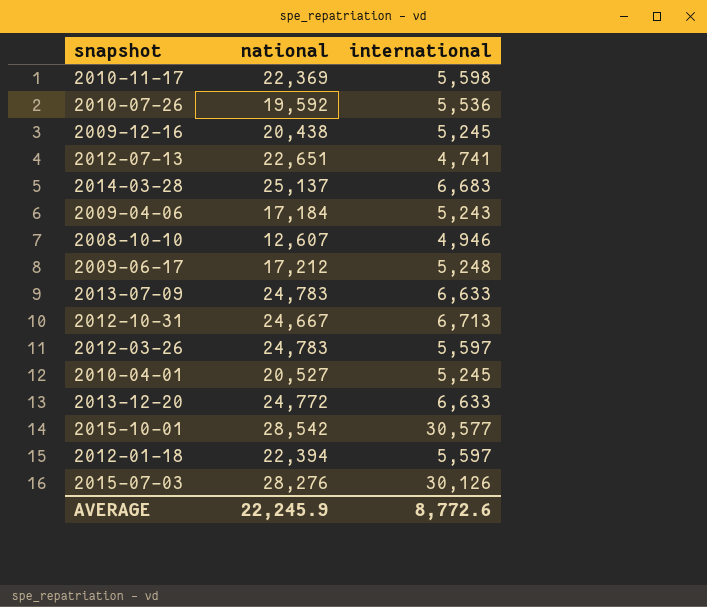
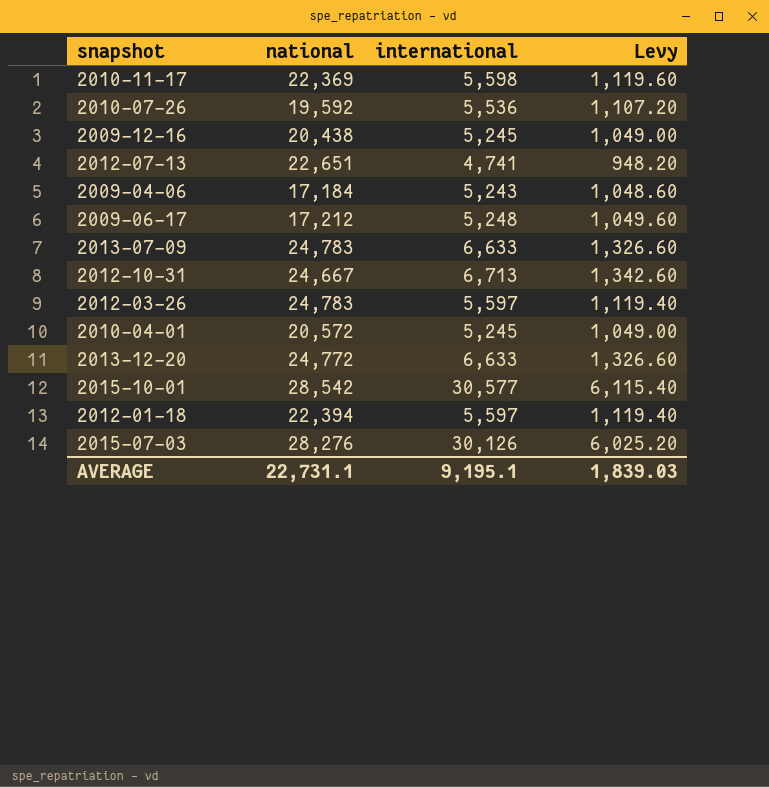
column Levy | formula: none -> [international] * 0.2
row 2014-03-28: 25,137 | 6,683 -> none
row 2008-10-10: 12,607 | 4,946 -> none
2010-04-01 | national: 20,527 -> 20,572
AVERAGE | national: 22,245.9 -> 22,731.1
AVERAGE | international: 8,772.6 -> 9,195.1

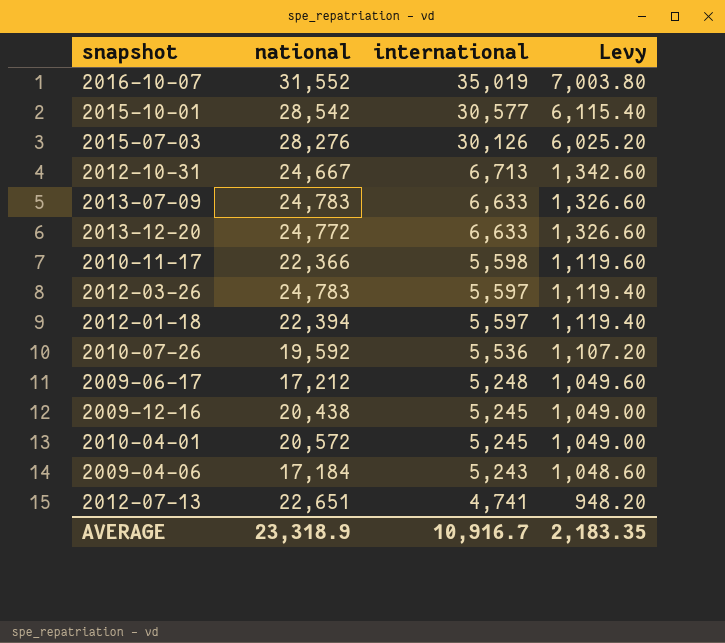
row order: none -> international descending
row 2016-10-07: none -> 31,552 | 35,019 | 7,003.80
2010-11-17 | national: 22,369 -> 22,366
AVERAGE | national: 22,731.1 -> 23,318.9
AVERAGE | international: 9,195.1 -> 10,916.7
AVERAGE | Levy: 1,839.03 -> 2,183.35

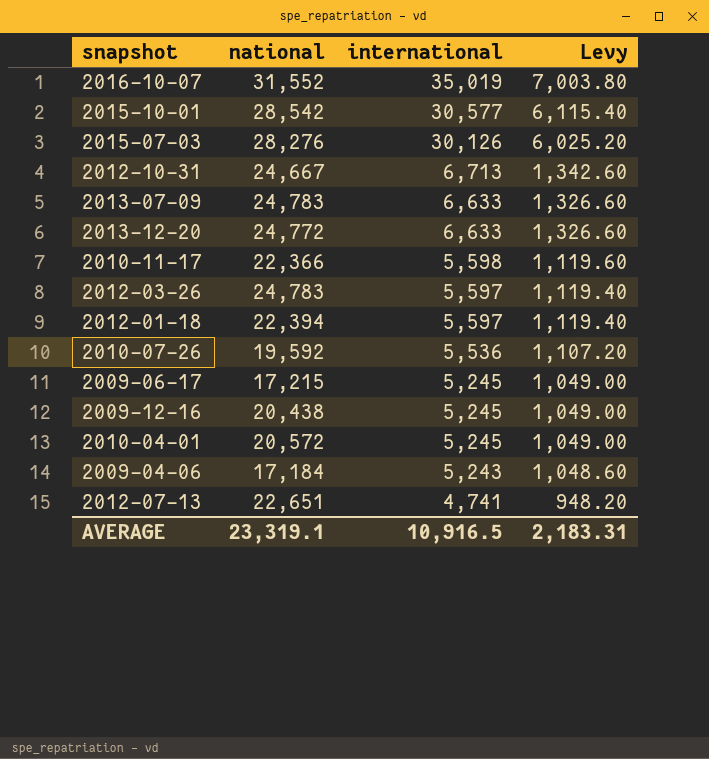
2009-06-17 | national: 17,212 -> 17,215
2009-06-17 | international: 5,248 -> 5,245
2009-06-17 | Levy: 1,049.60 -> 1,049.00
AVERAGE | national: 23,318.9 -> 23,319.1
AVERAGE | international: 10,916.7 -> 10,916.5
AVERAGE | Levy: 2,183.35 -> 2,183.31

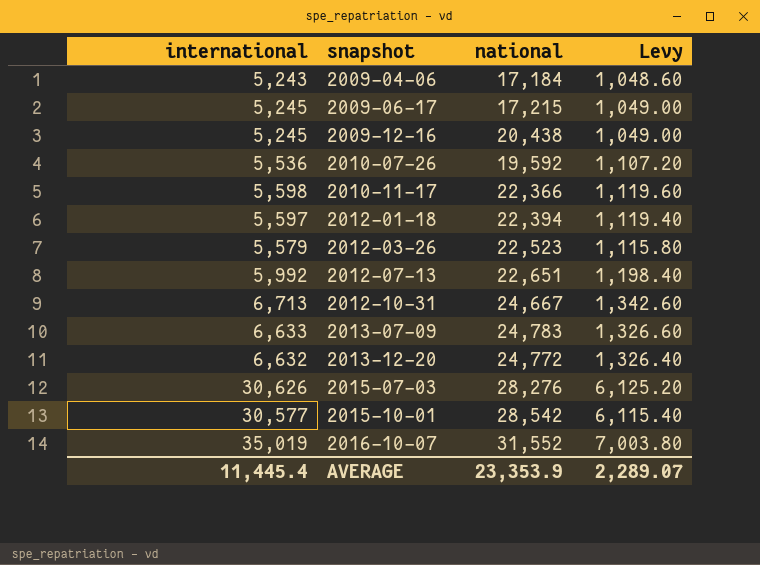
row order: international descending -> snapshot ascending
column international | position: 3 -> 1
row 2010-04-01: 20,572 | 5,245 | 1,049.00 -> none
2012-03-26 | international: 5,597 -> 5,579
2012-03-26 | national: 24,783 -> 22,523
2012-03-26 | Levy: 1,119.40 -> 1,115.80
2012-07-13 | international: 4,741 -> 5,992
2012-07-13 | Levy: 948.20 -> 1,198.40
2013-12-20 | international: 6,633 -> 6,632
2013-12-20 | Levy: 1,326.60 -> 1,326.40
2015-07-03 | international: 30,126 -> 30,626
2015-07-03 | Levy: 6,025.20 -> 6,125.20
AVERAGE | international: 10,916.5 -> 11,445.4
AVERAGE | national: 23,319.1 -> 23,353.9
AVERAGE | Levy: 2,183.31 -> 2,289.07

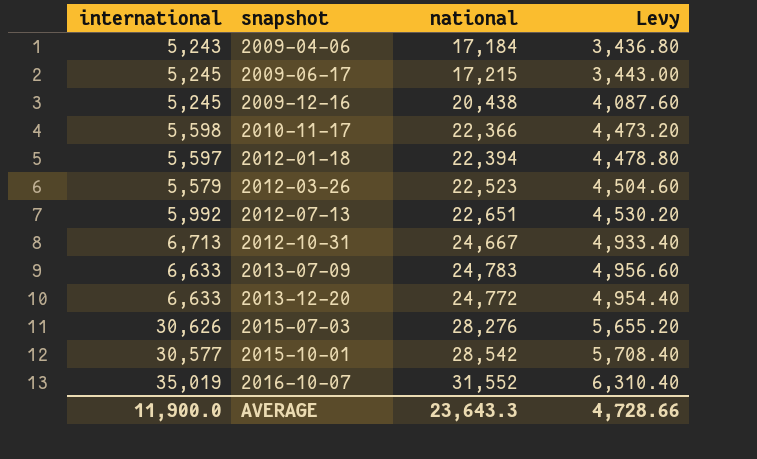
column Levy | formula: [international] * 0.2 -> [national] * 0.2
row 2010-07-26: 5,536 | 19,592 | 1,107.20 -> none
2013-12-20 | international: 6,632 -> 6,633
AVERAGE | international: 11,445.4 -> 11,900.0
AVERAGE | national: 23,353.9 -> 23,643.3
AVERAGE | Levy: 2,289.07 -> 4,728.66

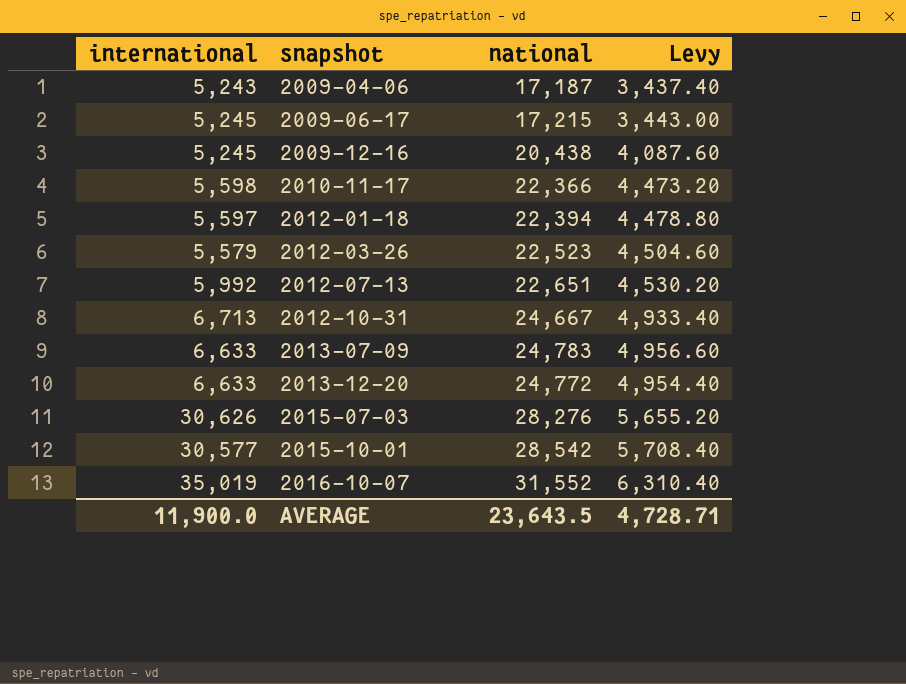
2009-04-06 | national: 17,184 -> 17,187
2009-04-06 | Levy: 3,436.80 -> 3,437.40
AVERAGE | national: 23,643.3 -> 23,643.5
AVERAGE | Levy: 4,728.66 -> 4,728.71

